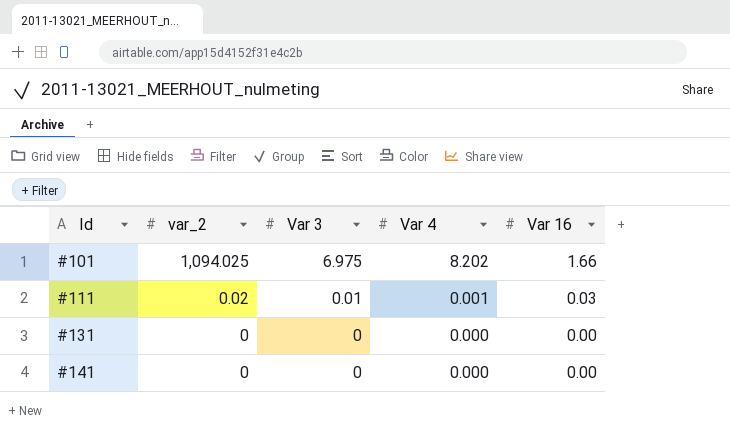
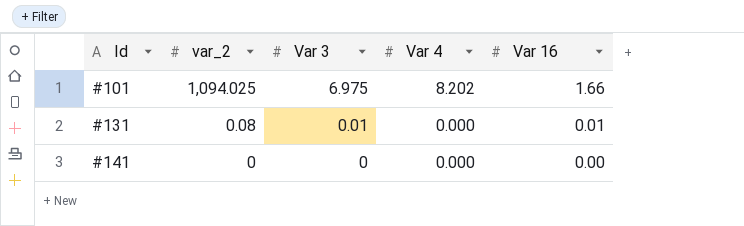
row #111: 0.02 | 0.01 | 0.001 | 0.03 -> none
#131 | var_2: 0 -> 0.08
#131 | Var 3: 0 -> 0.01
#131 | Var 16: 0.00 -> 0.01

